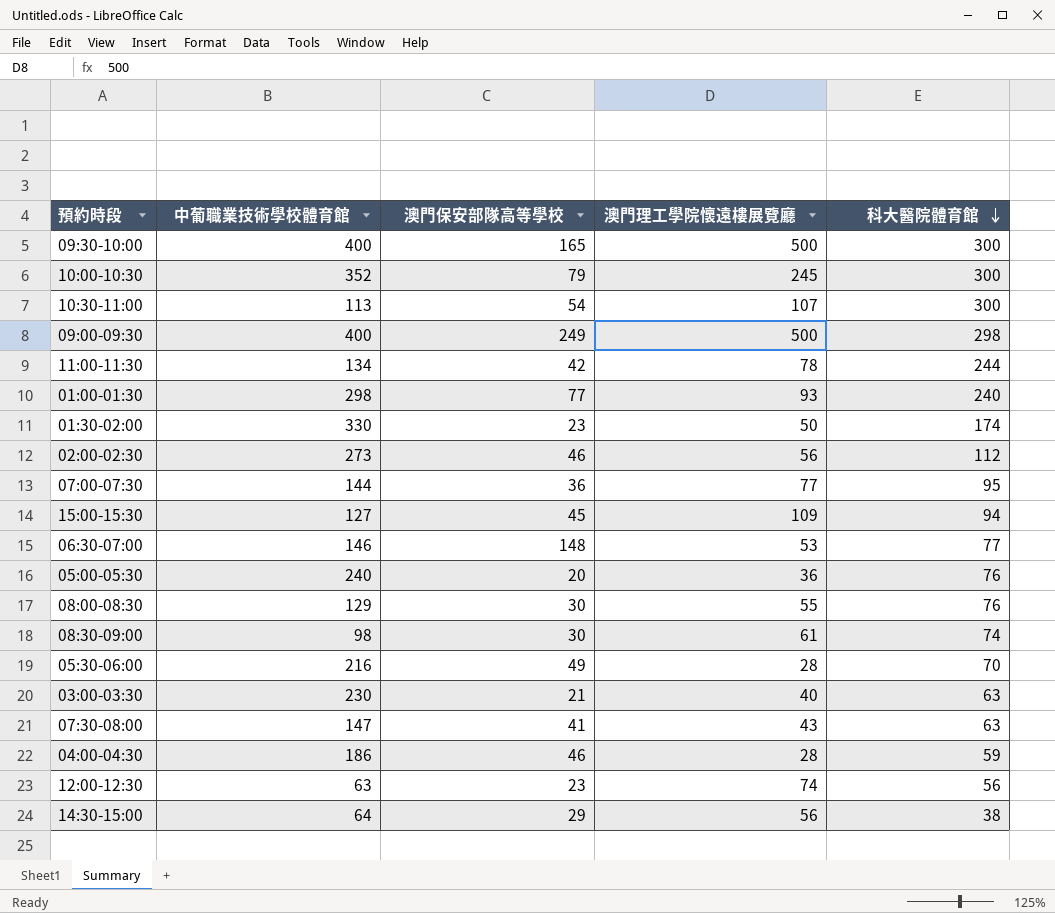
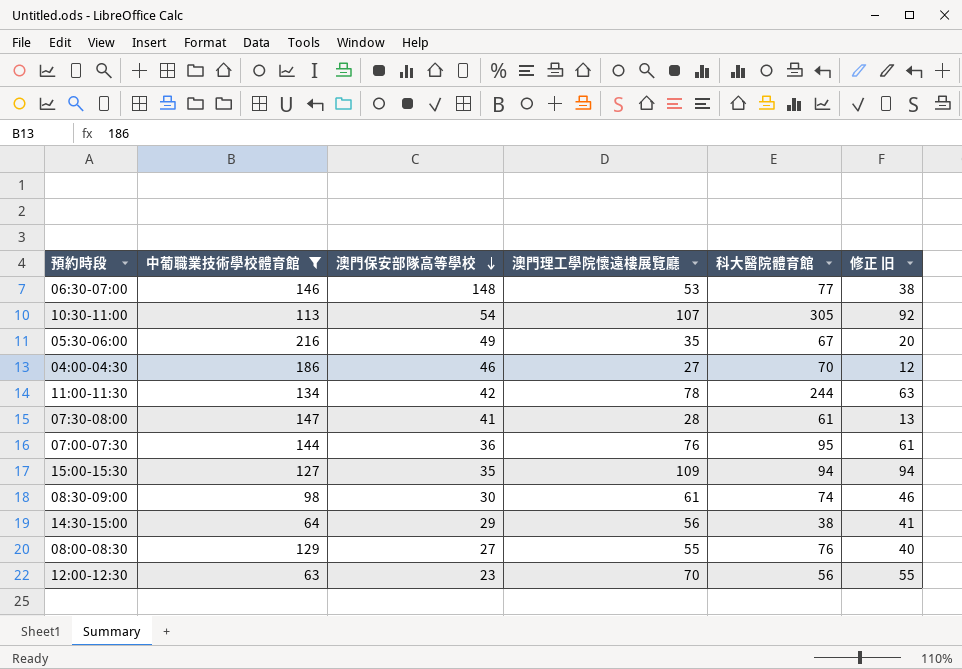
filter: none -> 中葡職業技術學校體育館 <= 216
row order: 科大醫院體育館 descending -> 澳門保安部隊高等學校 descending
column 修正 旧 | formula: none -> [澳門理工學院懷遠樓展覽廳] - 15
10:30-11:00 | 科大醫院體育館: 300 -> 305
05:30-06:00 | 澳門理工學院懷遠樓展覽廳: 28 -> 35
05:30-06:00 | 科大醫院體育館: 70 -> 67
04:00-04:30 | 澳門理工學院懷遠樓展覽廳: 28 -> 27
04:00-04:30 | 科大醫院體育館: 59 -> 70
07:30-08:00 | 澳門理工學院懷遠樓展覽廳: 43 -> 28
07:30-08:00 | 科大醫院體育館: 63 -> 61
07:00-07:30 | 澳門理工學院懷遠樓展覽廳: 77 -> 76
15:00-15:30 | 澳門保安部隊高等學校: 45 -> 35
08:00-08:30 | 澳門保安部隊高等學校: 30 -> 27
12:00-12:30 | 澳門理工學院懷遠樓展覽廳: 74 -> 70

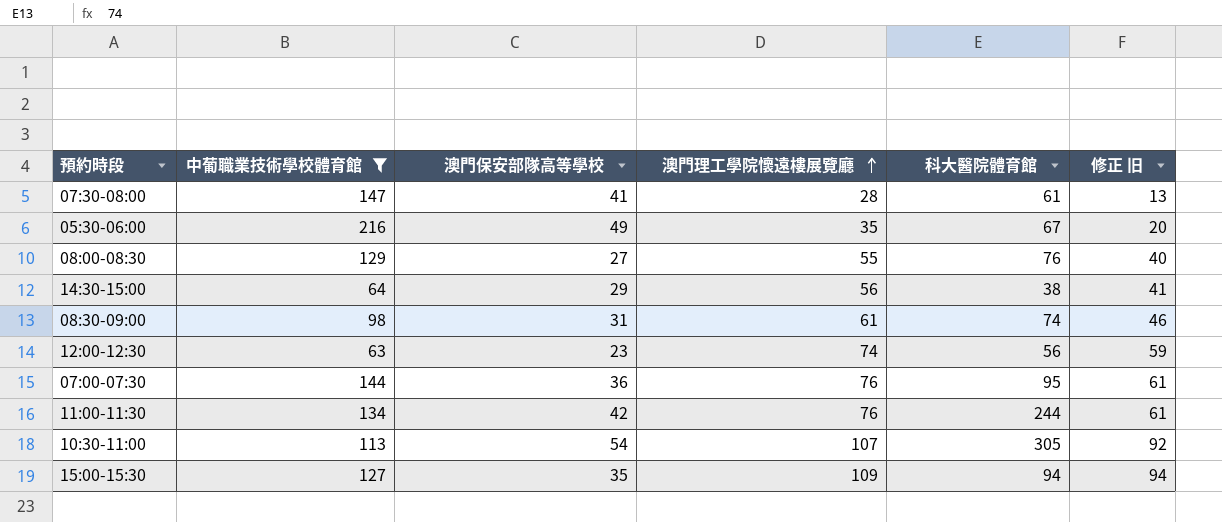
row order: 澳門保安部隊高等學校 descending -> 澳門理工學院懷遠樓展覽廳 ascending
row 06:30-07:00: 146 | 148 | 53 | 77 | 38 -> none
row 04:00-04:30: 186 | 46 | 27 | 70 | 12 -> none
08:30-09:00 | 澳門保安部隊高等學校: 30 -> 31
12:00-12:30 | 澳門理工學院懷遠樓展覽廳: 70 -> 74
12:00-12:30 | 修正 旧: 55 -> 59
11:00-11:30 | 澳門理工學院懷遠樓展覽廳: 78 -> 76
11:00-11:30 | 修正 旧: 63 -> 61

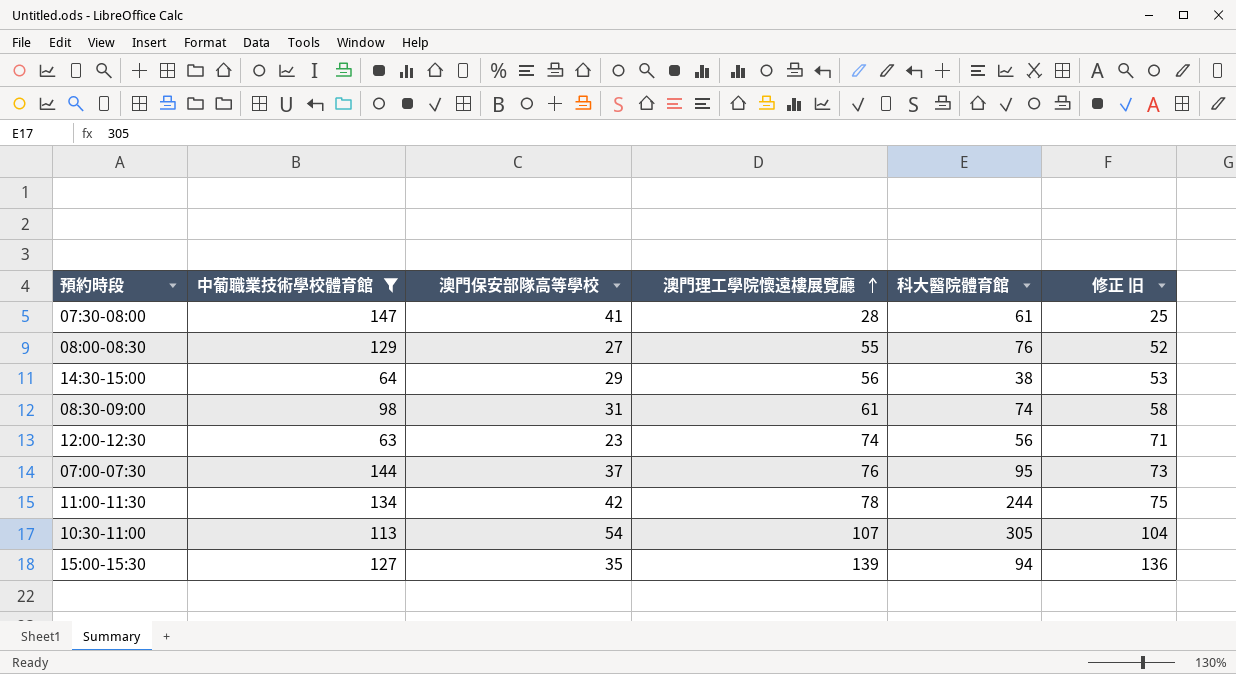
column 修正 旧 | formula: [澳門理工學院懷遠樓展覽廳] - 15 -> [澳門理工學院懷遠樓展覽廳] - 3
row 05:30-06:00: 216 | 49 | 35 | 67 | 20 -> none
07:00-07:30 | 澳門保安部隊高等學校: 36 -> 37
11:00-11:30 | 澳門理工學院懷遠樓展覽廳: 76 -> 78
15:00-15:30 | 澳門理工學院懷遠樓展覽廳: 109 -> 139

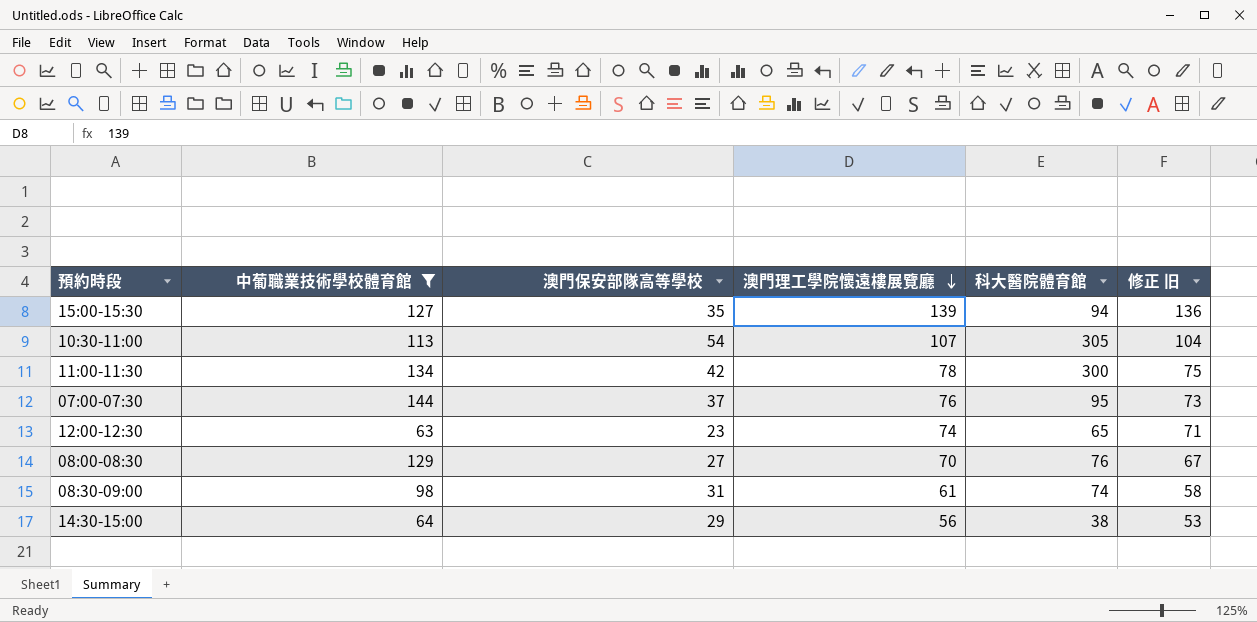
row order: 澳門理工學院懷遠樓展覽廳 ascending -> 澳門理工學院懷遠樓展覽廳 descending
row 07:30-08:00: 147 | 41 | 28 | 61 | 25 -> none
11:00-11:30 | 科大醫院體育館: 244 -> 300
12:00-12:30 | 科大醫院體育館: 56 -> 65
08:00-08:30 | 澳門理工學院懷遠樓展覽廳: 55 -> 70
08:00-08:30 | 修正 旧: 52 -> 67

